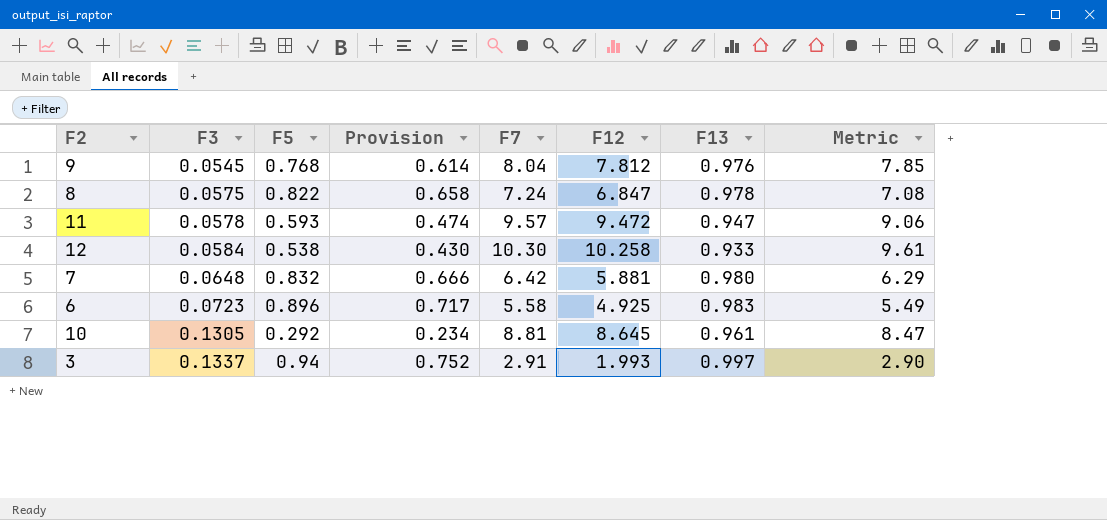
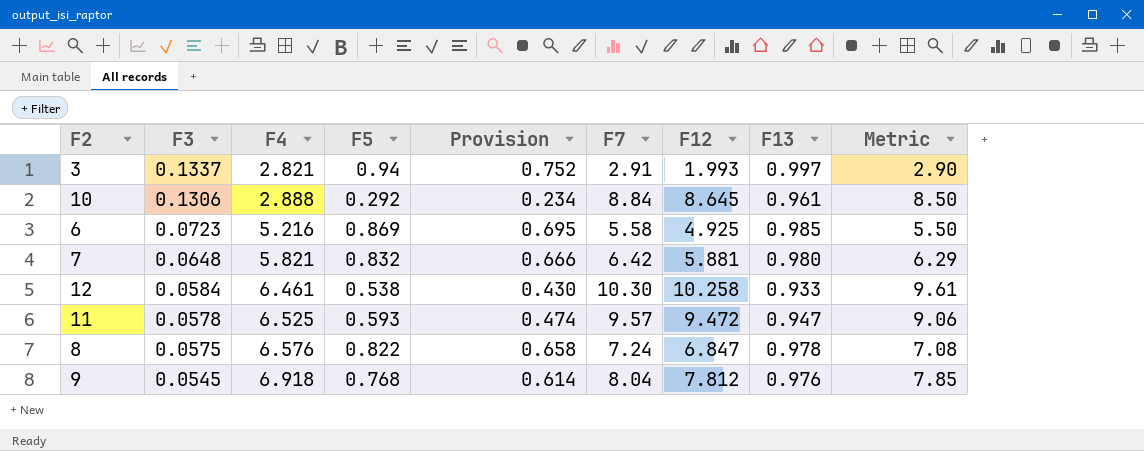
row order: F3 ascending -> F3 descending
column F4 | position: none -> 3
10 | F3: 0.1305 -> 0.1306
10 | F7: 8.81 -> 8.84
10 | Metric: 8.47 -> 8.50
6 | F5: 0.896 -> 0.869
6 | Provision: 0.717 -> 0.695
6 | F13: 0.983 -> 0.985
6 | Metric: 5.49 -> 5.50

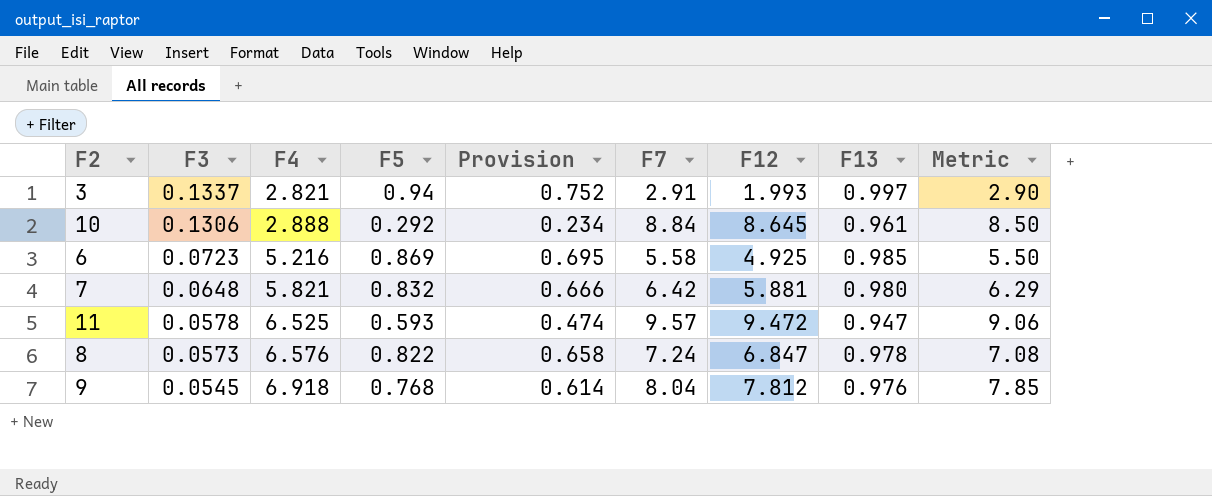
row 12: 0.0584 | 6.461 | 0.538 | 0.430 | 10.30 | 10.258 | 0.933 | 9.61 -> none
8 | F3: 0.0575 -> 0.0573

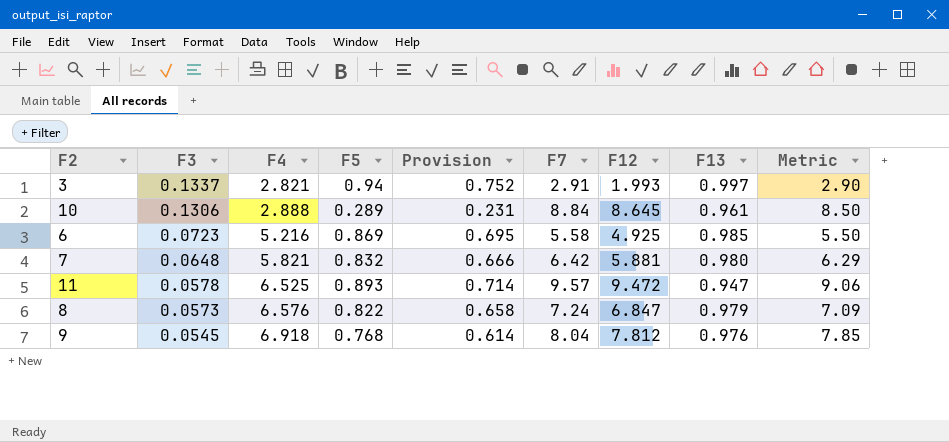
10 | F5: 0.292 -> 0.289
10 | Provision: 0.234 -> 0.231
11 | F5: 0.593 -> 0.893
11 | Provision: 0.474 -> 0.714
8 | F13: 0.978 -> 0.979
8 | Metric: 7.08 -> 7.09

